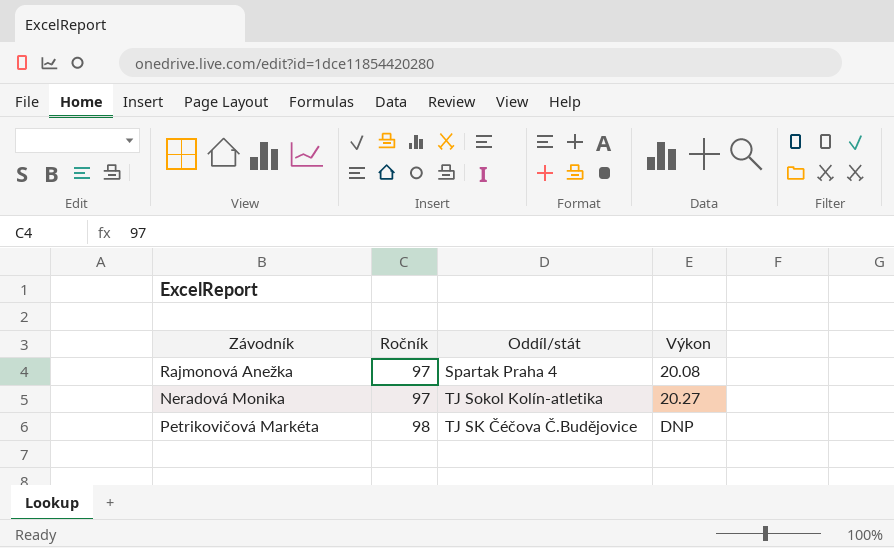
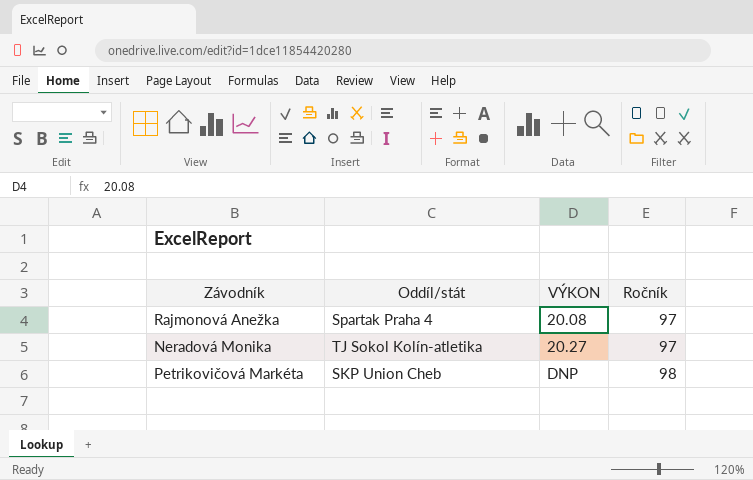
column name: Výkon -> VÝKON
column Ročník | position: 2 -> 4
Petrikovičová Markéta | Oddíl/stát: TJ SK Čéčova Č.Budějovice -> SKP Union Cheb

